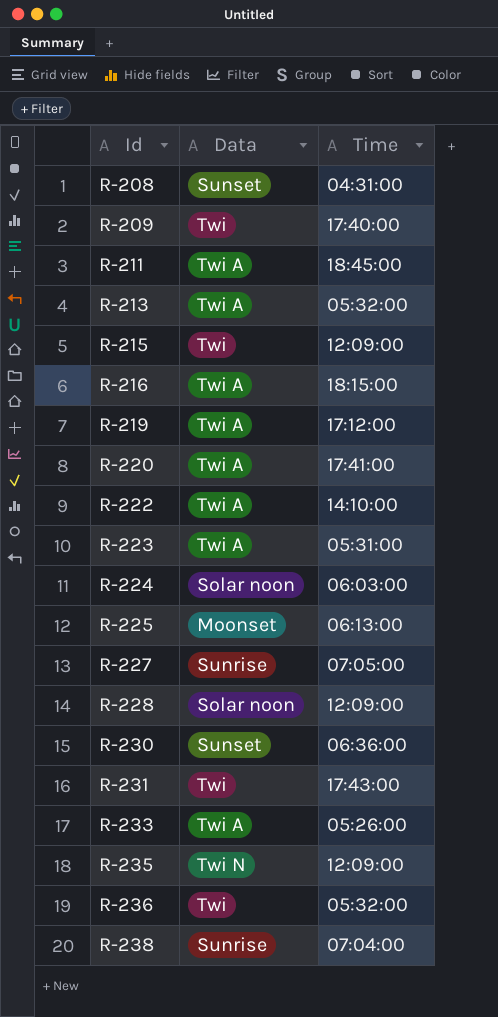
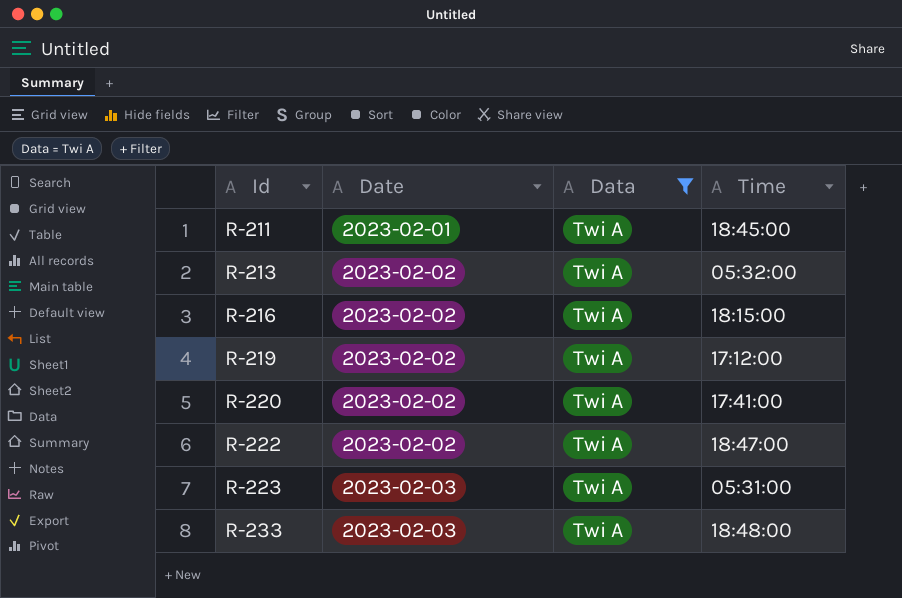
filter: none -> Data = Twi A
column Date | position: none -> 2
R-222 | Time: 14:10:00 -> 18:47:00
R-233 | Time: 05:26:00 -> 18:48:00

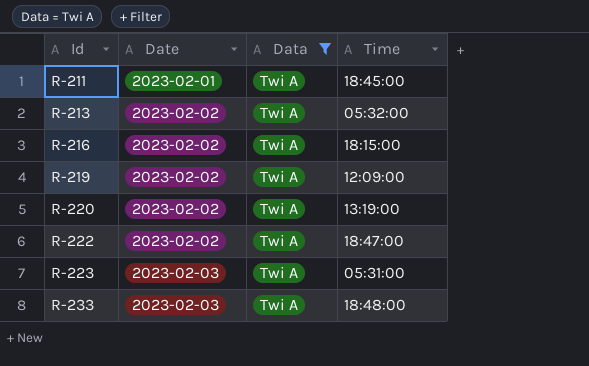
R-219 | Time: 17:12:00 -> 12:09:00
R-220 | Time: 17:41:00 -> 13:19:00

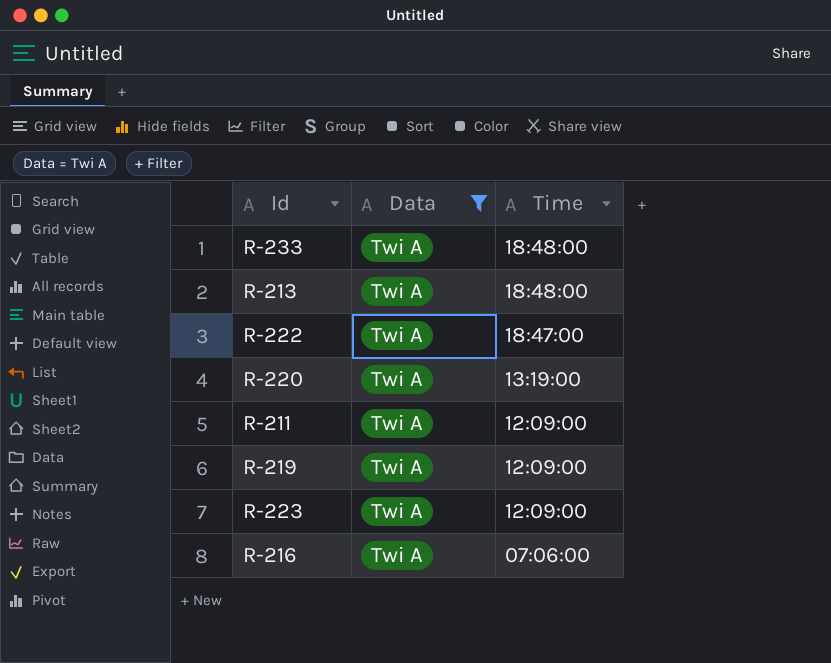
row order: Id ascending -> Time descending
column Date | position: 2 -> none
R-213 | Time: 05:32:00 -> 18:48:00
R-211 | Time: 18:45:00 -> 12:09:00
R-223 | Time: 05:31:00 -> 12:09:00
R-216 | Time: 18:15:00 -> 07:06:00

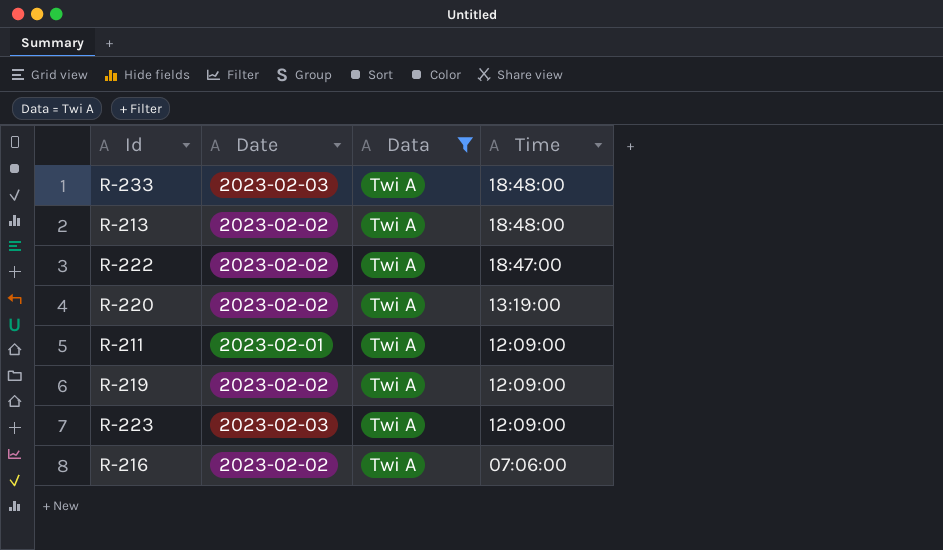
column Date | position: none -> 2

